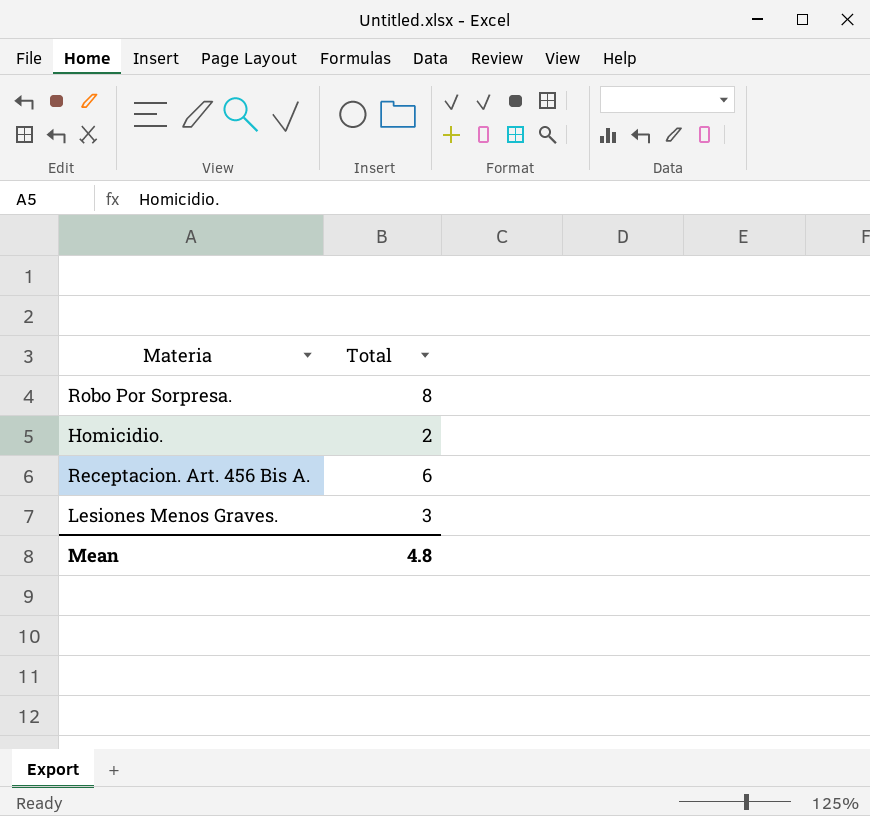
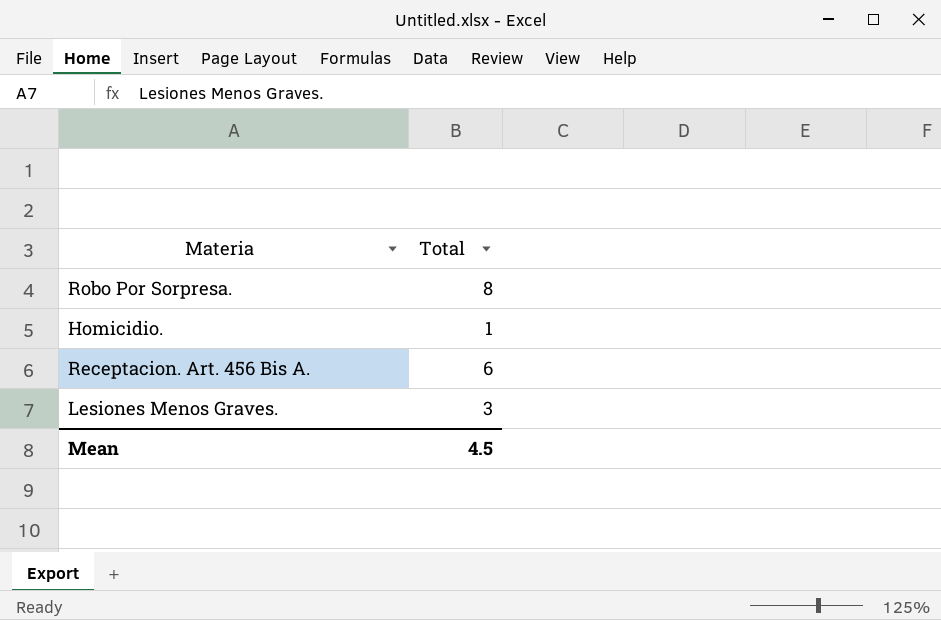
Homicidio. | Total: 2 -> 1
Mean | Total: 4.8 -> 4.5

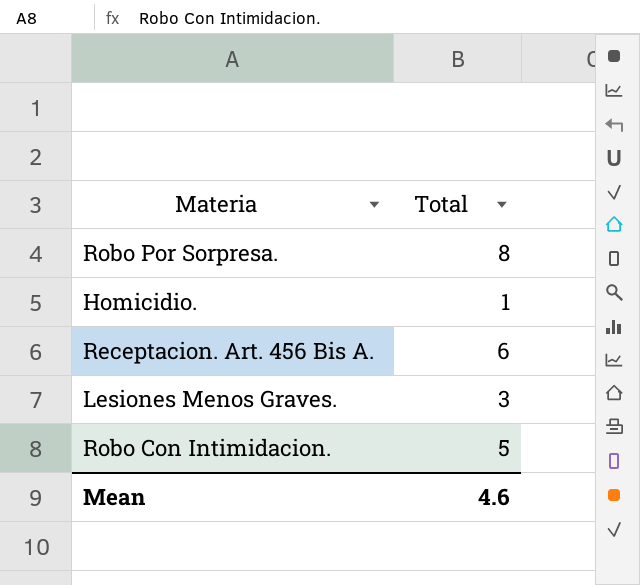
row Robo Con Intimidacion.: none -> 5
Mean | Total: 4.5 -> 4.6

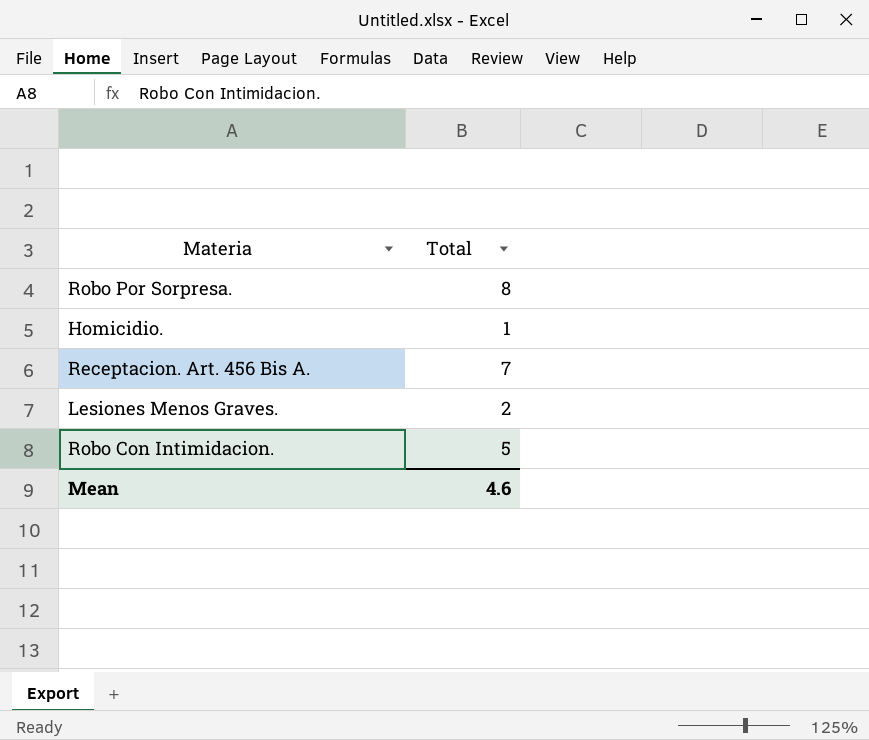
Receptacion. Art. 456 Bis A. | Total: 6 -> 7
Lesiones Menos Graves. | Total: 3 -> 2

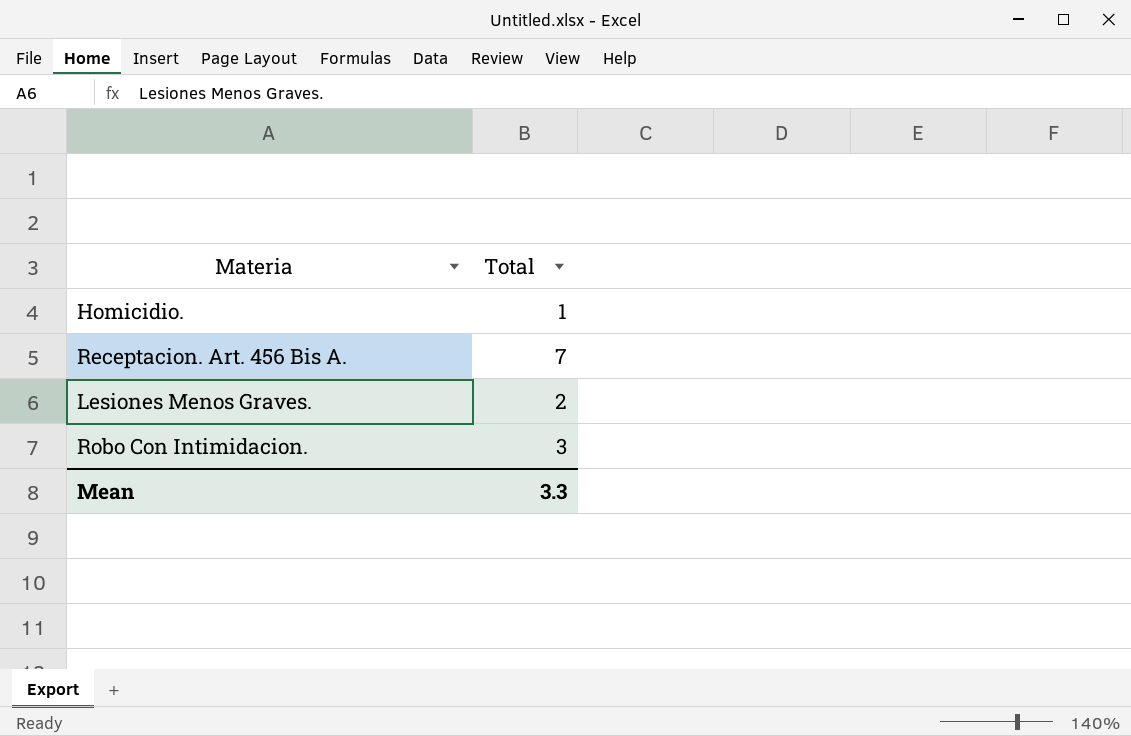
row Robo Por Sorpresa.: 8 -> none
Robo Con Intimidacion. | Total: 5 -> 3
Mean | Total: 4.6 -> 3.3

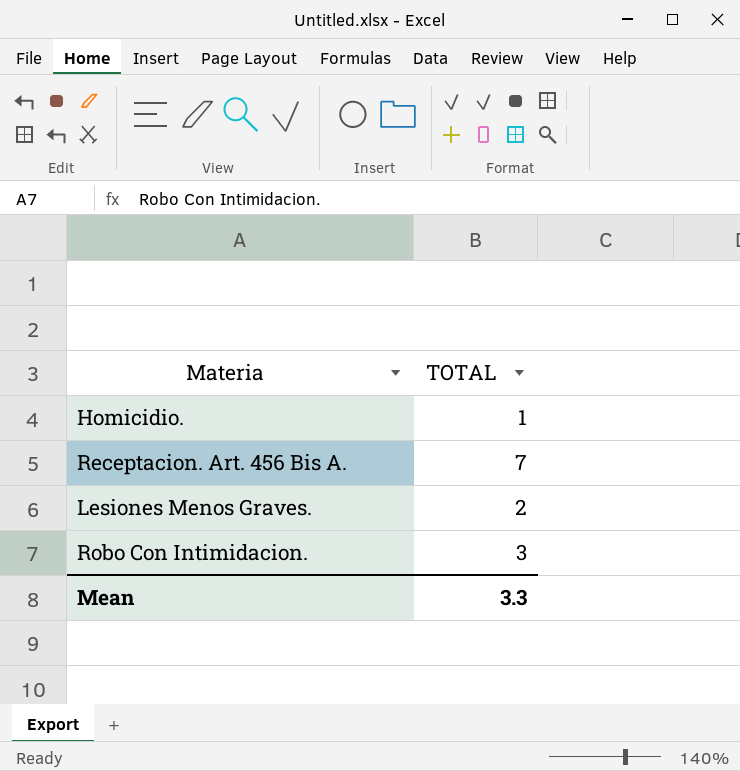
column name: Total -> TOTAL

